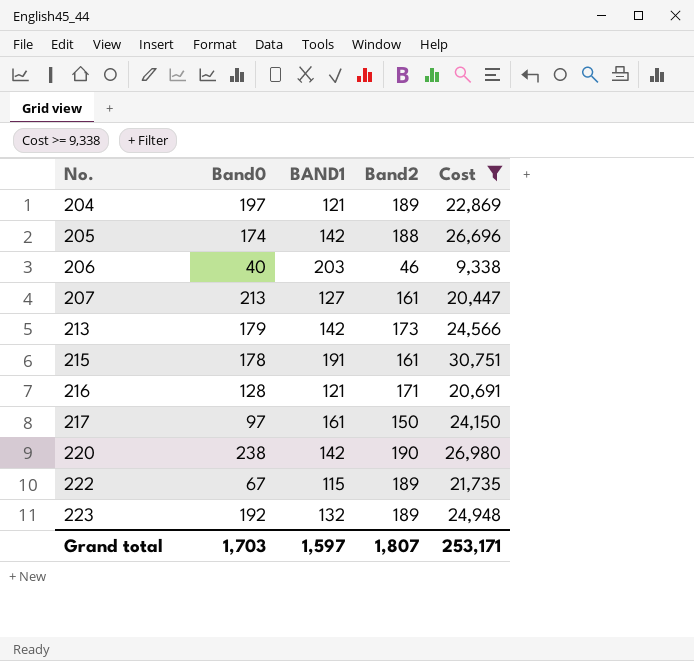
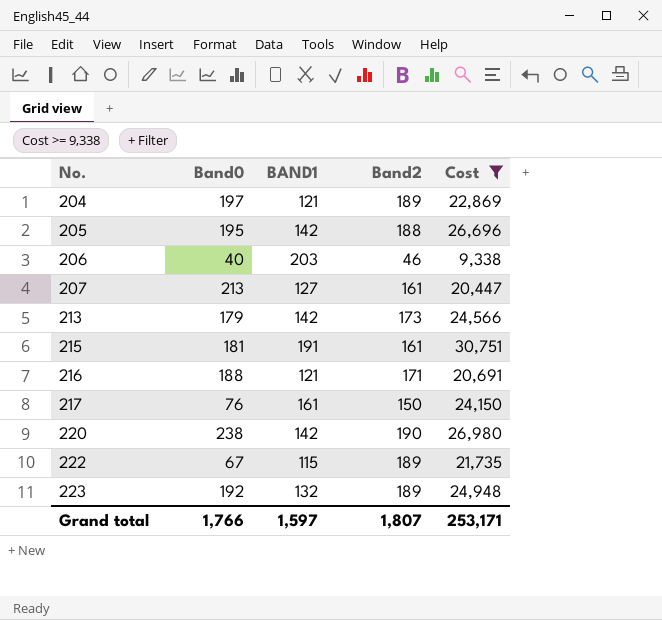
205 | Band0: 174 -> 195
215 | Band0: 178 -> 181
216 | Band0: 128 -> 188
217 | Band0: 97 -> 76
Grand total | Band0: 1,703 -> 1,766

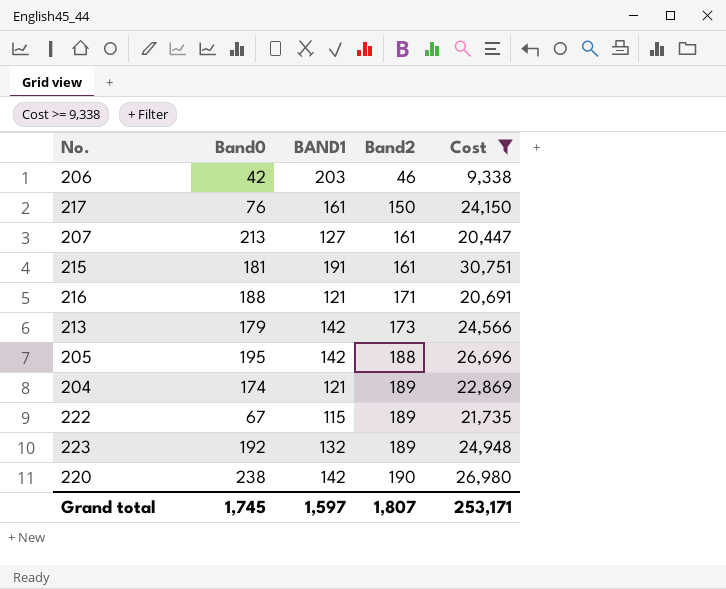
row order: No. ascending -> Band2 ascending
206 | Band0: 40 -> 42
204 | Band0: 197 -> 174
Grand total | Band0: 1,766 -> 1,745

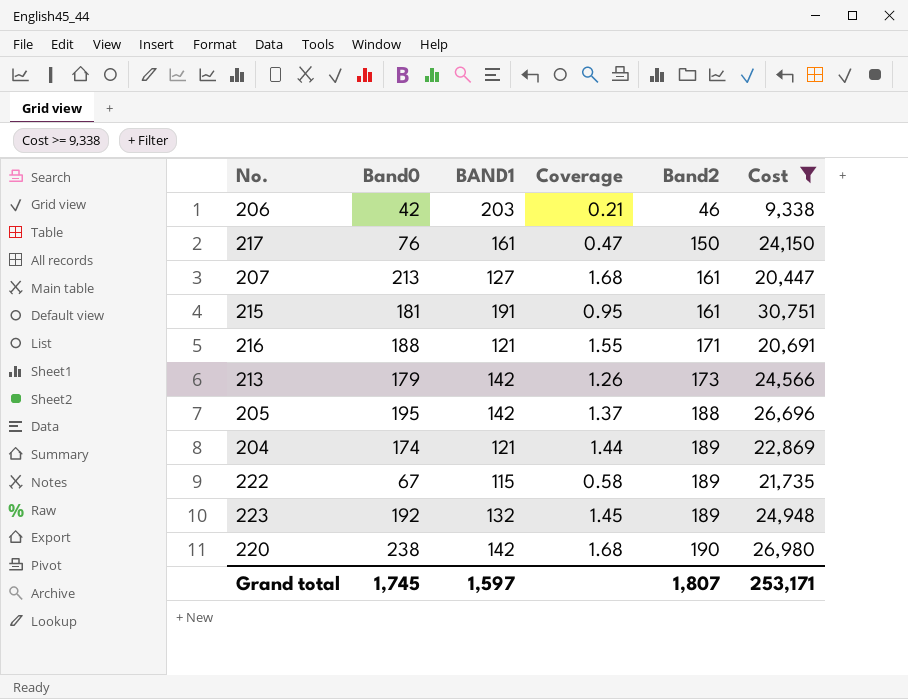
column Coverage | formula: none -> [Band0] / [BAND1]

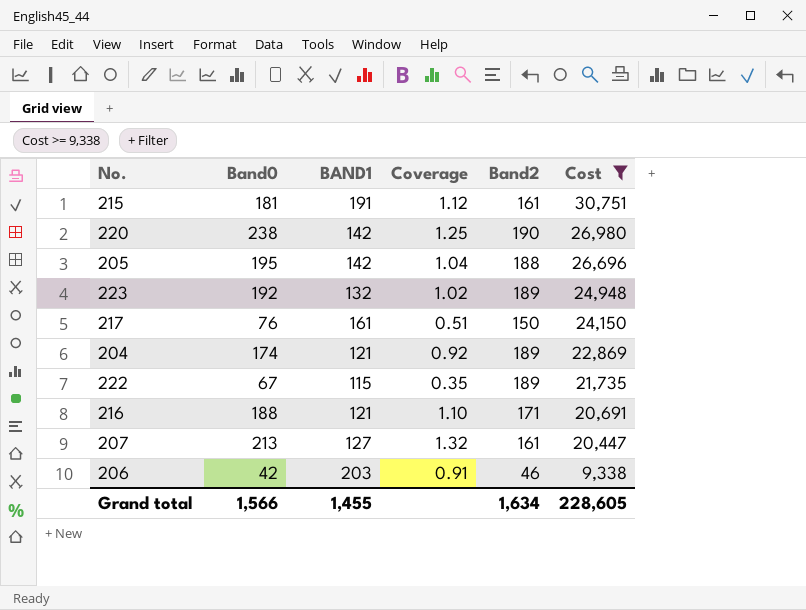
row order: Band2 ascending -> Cost descending
column Coverage | formula: [Band0] / [BAND1] -> [Band0] / [Band2]
row 213: 179 | 142 | 1.26 | 173 | 24,566 -> none
Grand total | Band0: 1,745 -> 1,566
Grand total | BAND1: 1,597 -> 1,455
Grand total | Band2: 1,807 -> 1,634
Grand total | Cost: 253,171 -> 228,605

